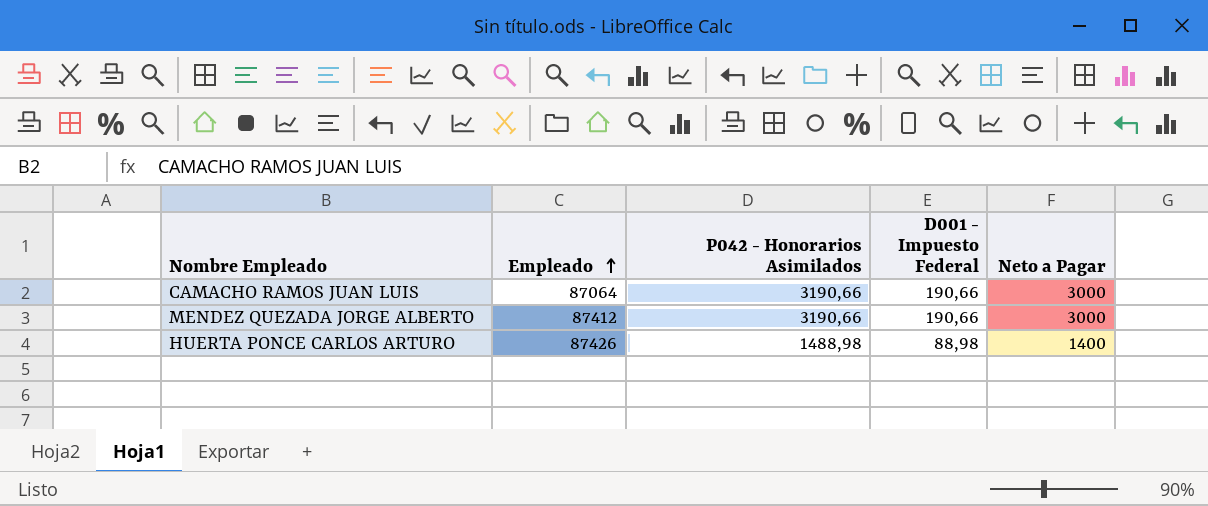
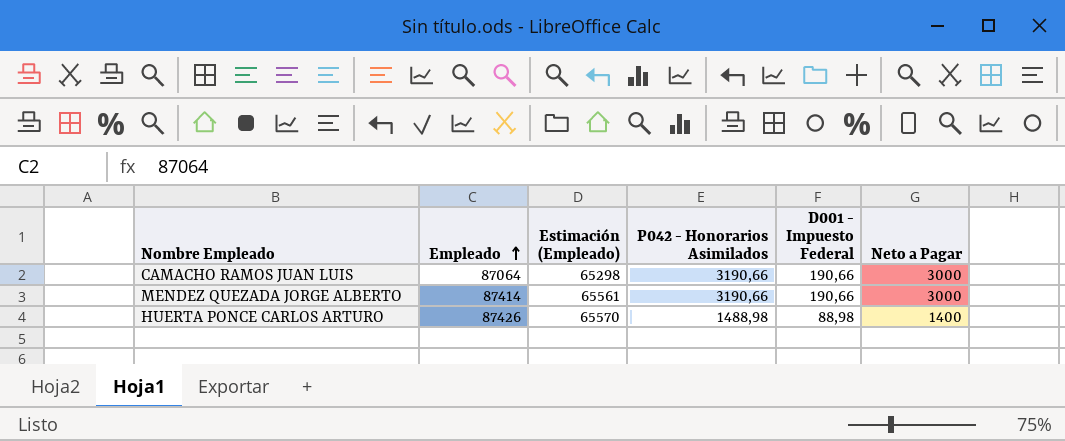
column Estimación (Empleado) | formula: none -> [Empleado] * 0,75
MENDEZ QUEZADA JORGE ALBERTO | Empleado: 87412 -> 87414

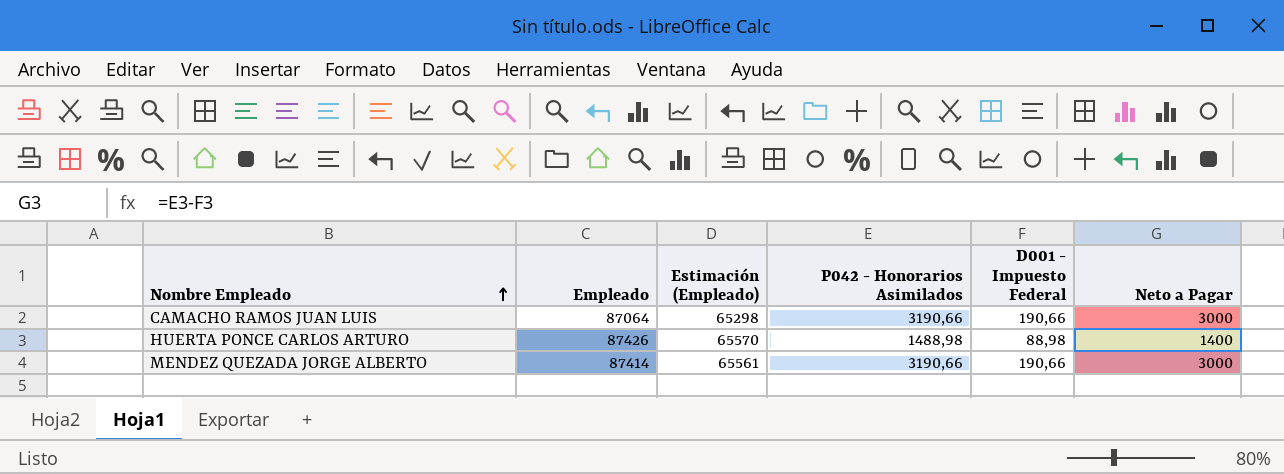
row order: Empleado ascending -> Nombre Empleado ascending

